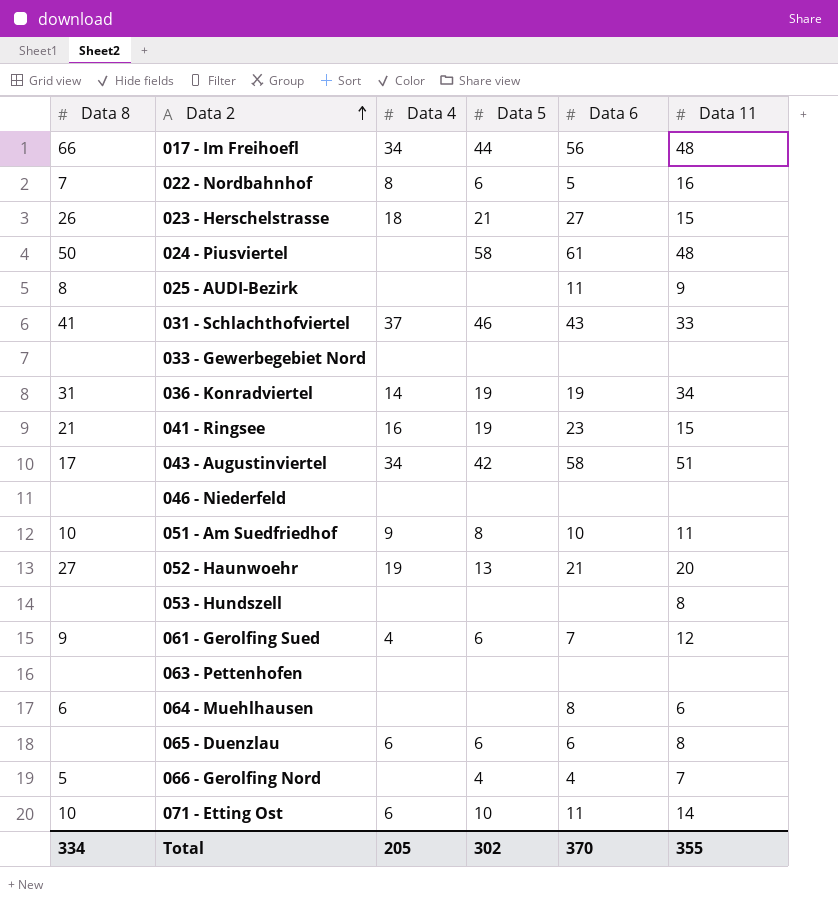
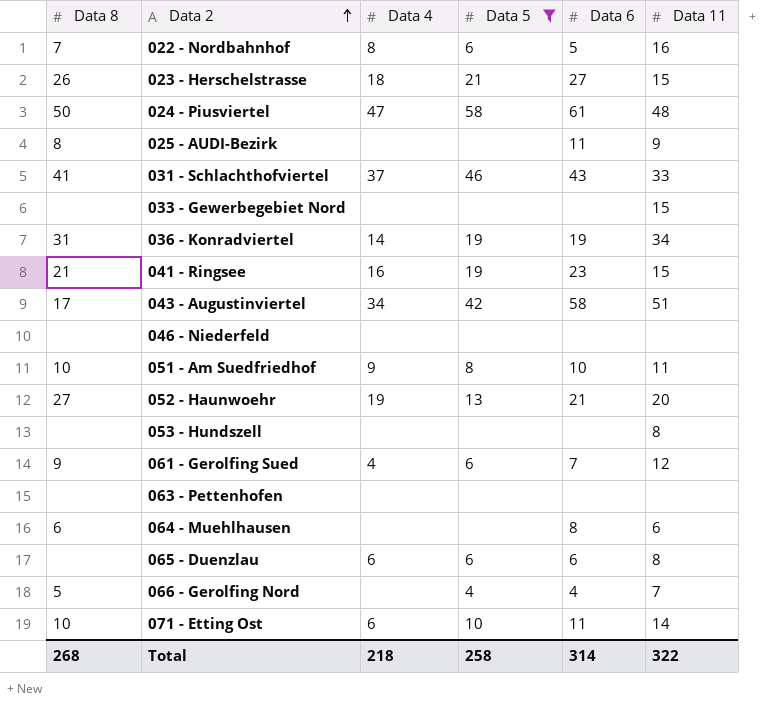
filter: none -> Data 5 != 44
024 - Piusviertel | Data 4: none -> 47
033 - Gewerbegebiet Nord | Data 11: none -> 15
Total | Data 8: 334 -> 268
Total | Data 4: 205 -> 218
Total | Data 5: 302 -> 258
Total | Data 6: 370 -> 314
Total | Data 11: 355 -> 322

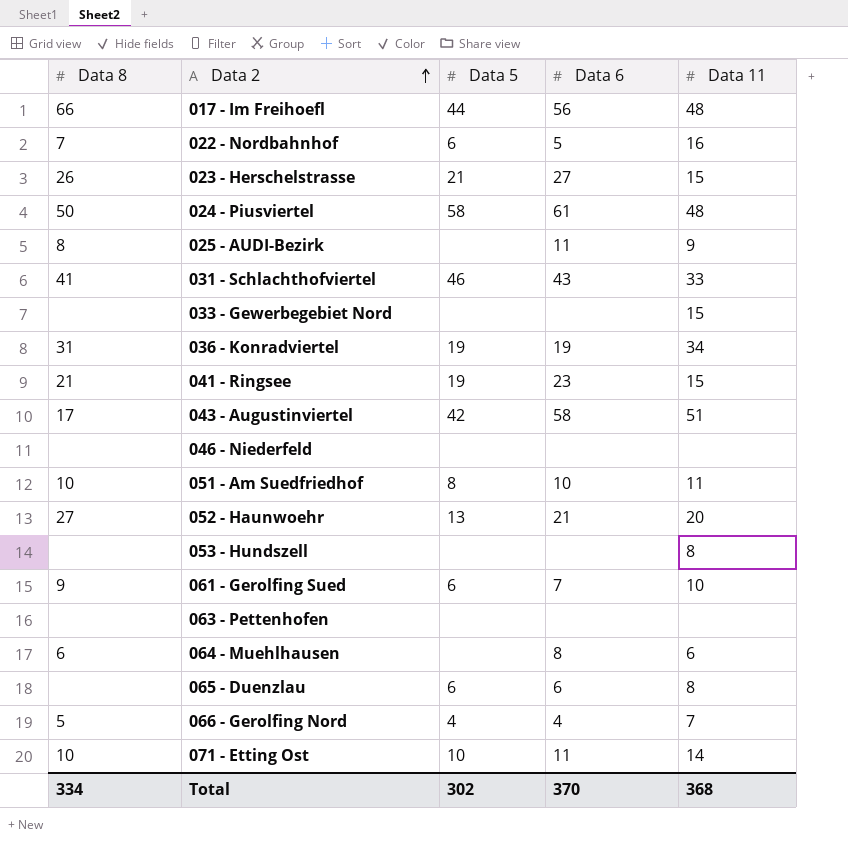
filter: Data 5 != 44 -> none
column Data 4 | position: 3 -> none
061 - Gerolfing Sued | Data 11: 12 -> 10
Total | Data 8: 268 -> 334
Total | Data 5: 258 -> 302
Total | Data 6: 314 -> 370
Total | Data 11: 322 -> 368

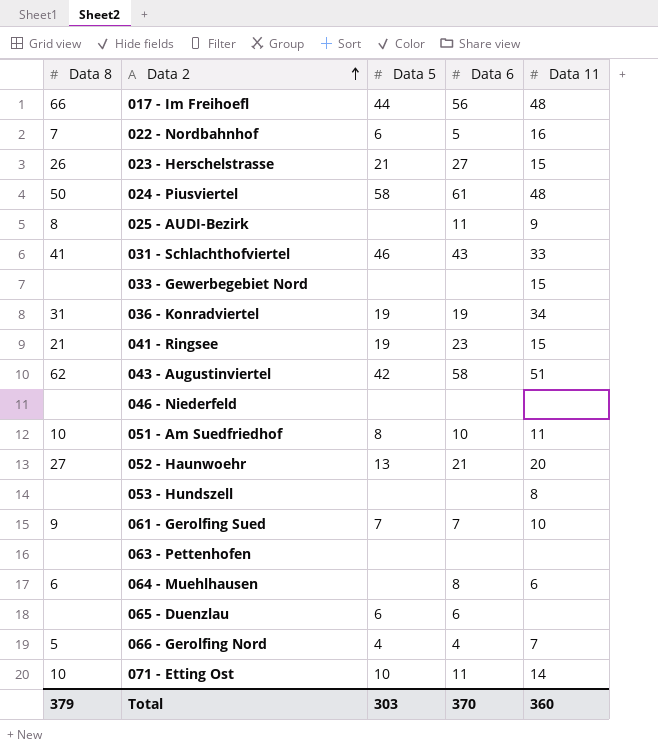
043 - Augustinviertel | Data 8: 17 -> 62
061 - Gerolfing Sued | Data 5: 6 -> 7
065 - Duenzlau | Data 11: 8 -> none
Total | Data 8: 334 -> 379
Total | Data 5: 302 -> 303
Total | Data 11: 368 -> 360

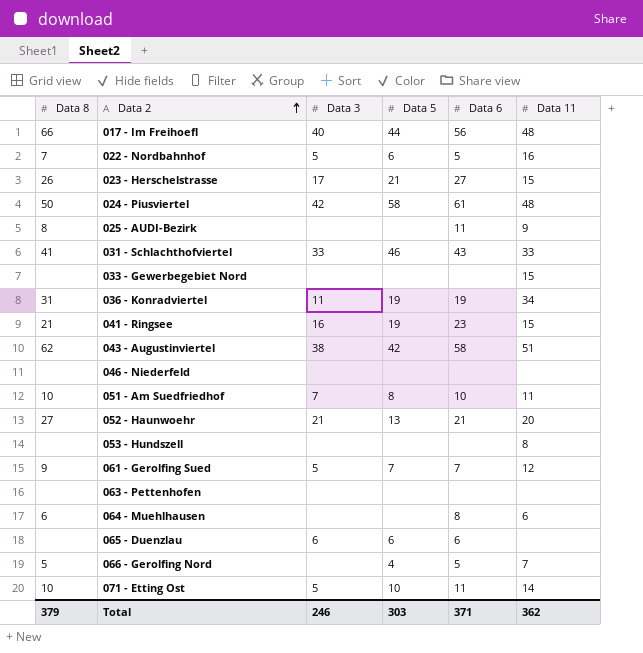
column Data 3 | position: none -> 3
061 - Gerolfing Sued | Data 11: 10 -> 12
066 - Gerolfing Nord | Data 6: 4 -> 5
Total | Data 6: 370 -> 371
Total | Data 11: 360 -> 362

